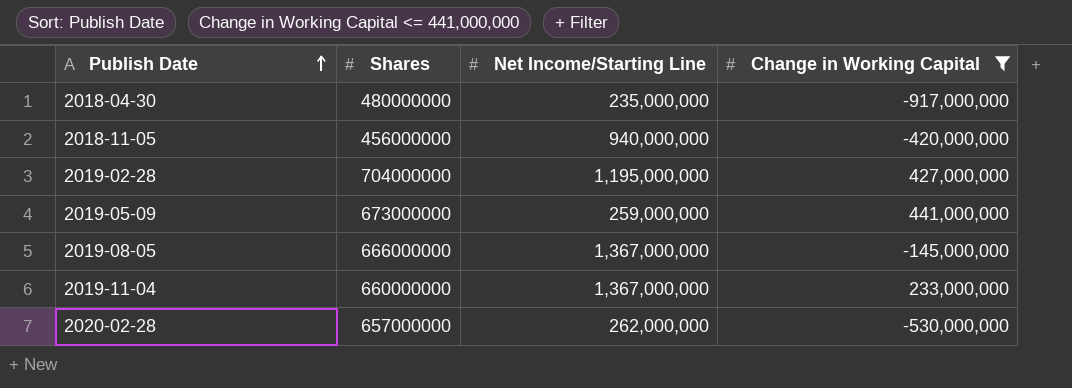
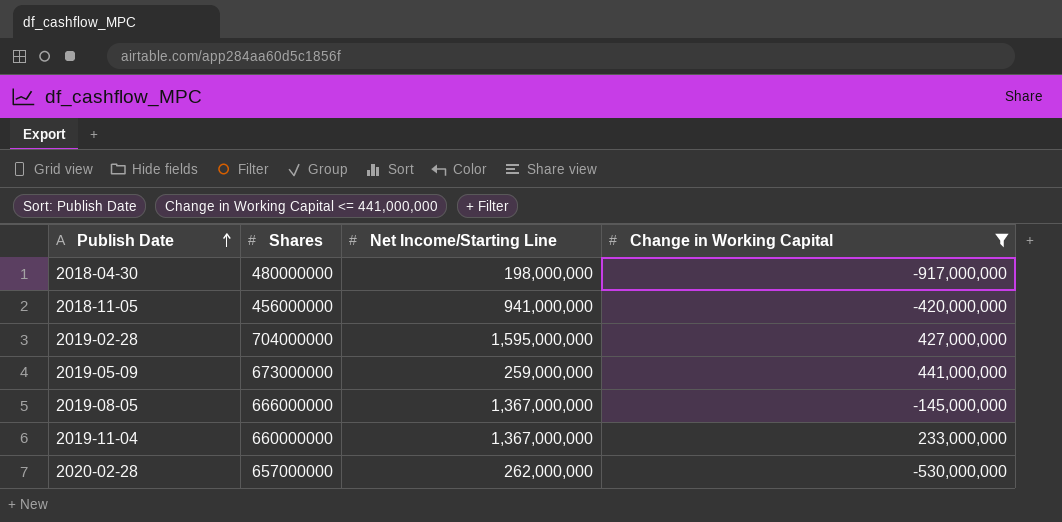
2018-04-30 | Net Income/Starting Line: 235,000,000 -> 198,000,000
2018-11-05 | Net Income/Starting Line: 940,000,000 -> 941,000,000
2019-02-28 | Net Income/Starting Line: 1,195,000,000 -> 1,595,000,000

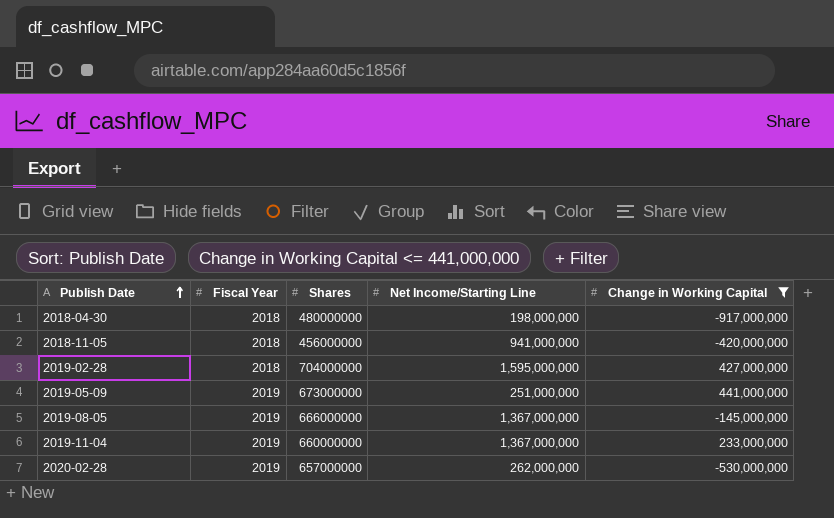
column Fiscal Year | position: none -> 2
2019-05-09 | Net Income/Starting Line: 259,000,000 -> 251,000,000

